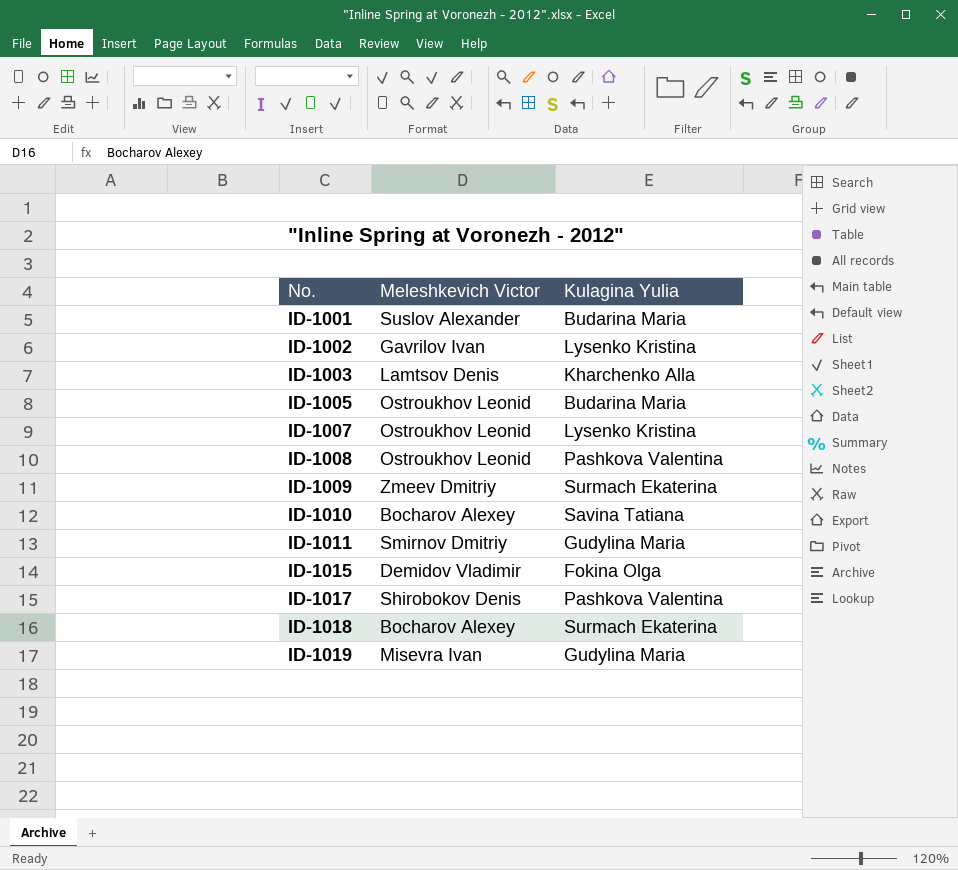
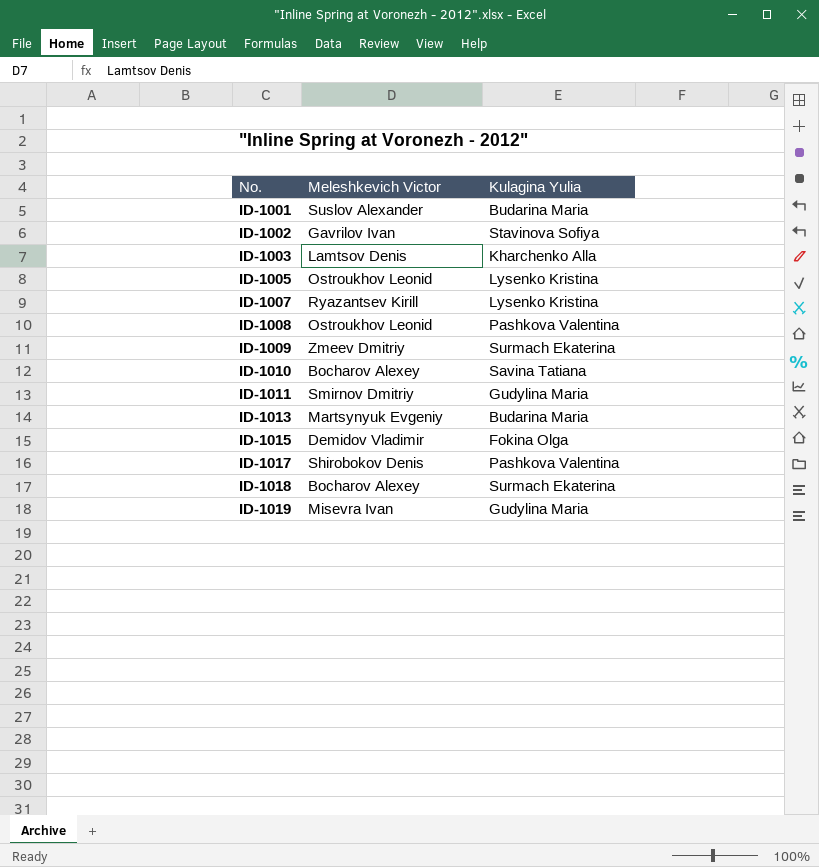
ID-1002 | Kulagina Yulia: Lysenko Kristina -> Stavinova Sofiya
ID-1005 | Kulagina Yulia: Budarina Maria -> Lysenko Kristina
ID-1007 | Meleshkevich Victor: Ostroukhov Leonid -> Ryazantsev Kirill
row ID-1013: none -> Martsynyuk Evgeniy | Budarina Maria

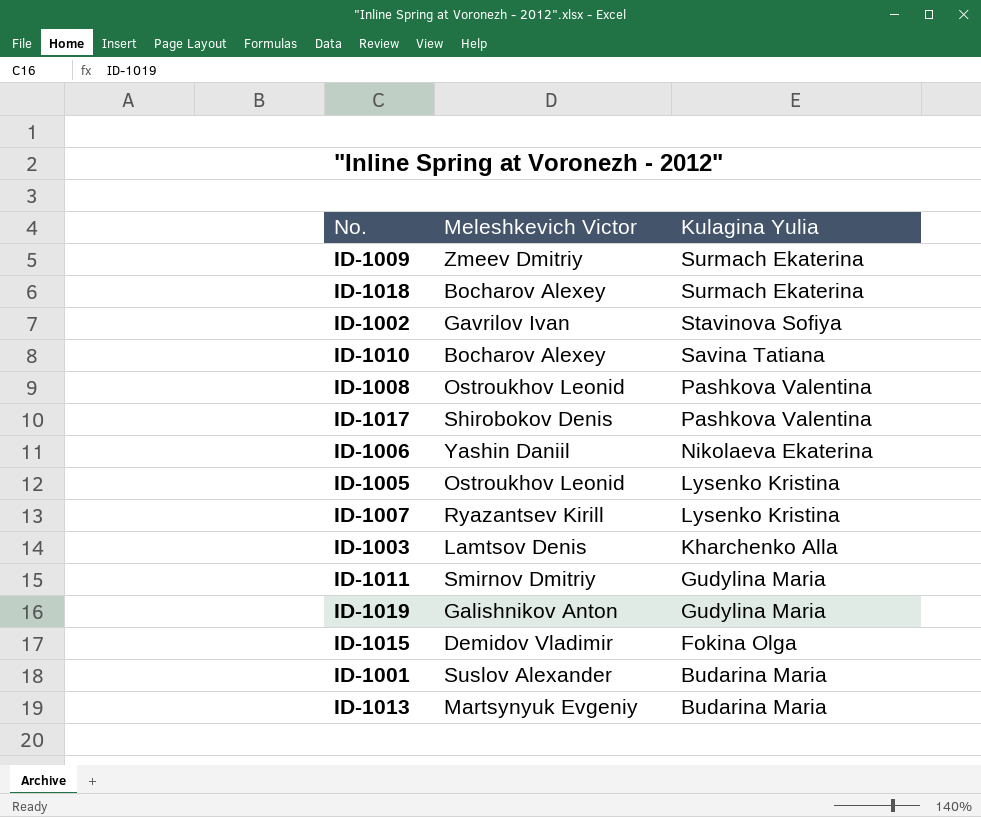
row order: No. ascending -> Kulagina Yulia descending
row ID-1006: none -> Yashin Daniil | Nikolaeva Ekaterina
ID-1019 | Meleshkevich Victor: Misevra Ivan -> Galishnikov Anton

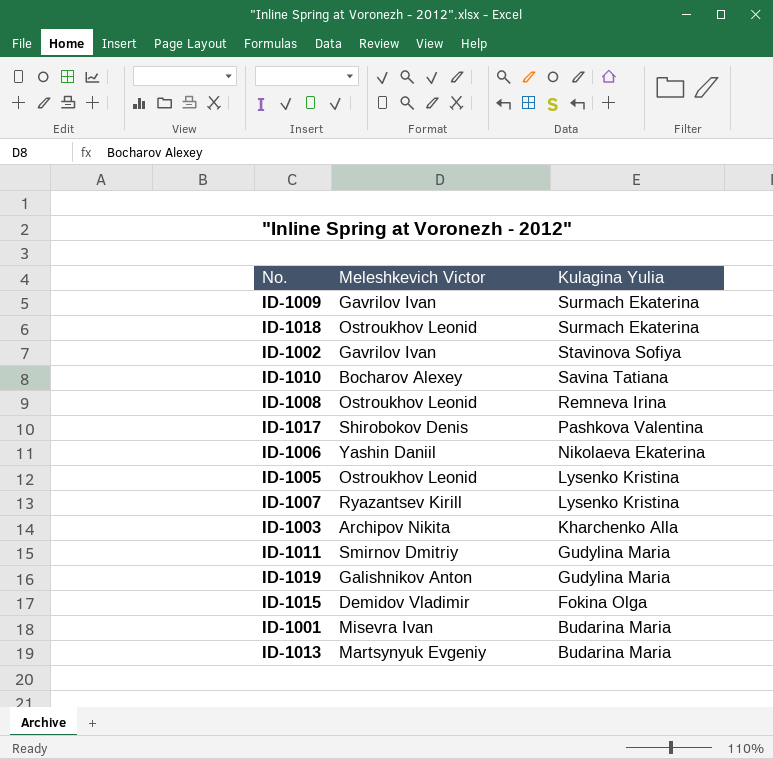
ID-1009 | Meleshkevich Victor: Zmeev Dmitriy -> Gavrilov Ivan
ID-1018 | Meleshkevich Victor: Bocharov Alexey -> Ostroukhov Leonid
ID-1008 | Kulagina Yulia: Pashkova Valentina -> Remneva Irina
ID-1003 | Meleshkevich Victor: Lamtsov Denis -> Archipov Nikita
ID-1001 | Meleshkevich Victor: Suslov Alexander -> Misevra Ivan

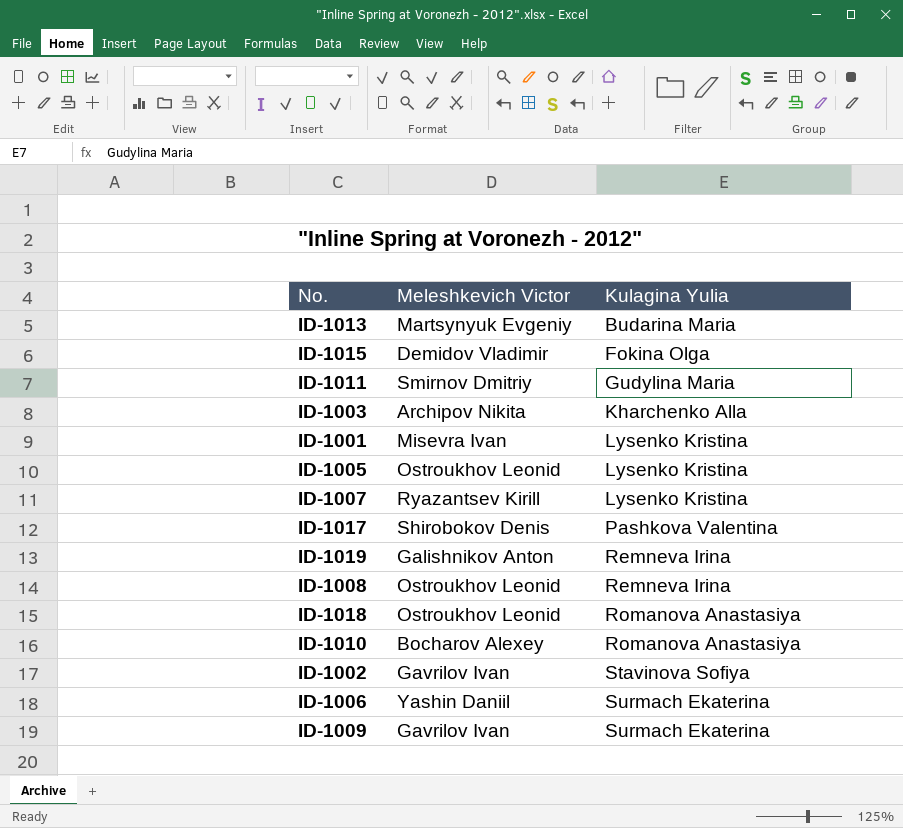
row order: Kulagina Yulia descending -> Kulagina Yulia ascending
ID-1001 | Kulagina Yulia: Budarina Maria -> Lysenko Kristina
ID-1019 | Kulagina Yulia: Gudylina Maria -> Remneva Irina
ID-1018 | Kulagina Yulia: Surmach Ekaterina -> Romanova Anastasiya
ID-1010 | Kulagina Yulia: Savina Tatiana -> Romanova Anastasiya
ID-1006 | Kulagina Yulia: Nikolaeva Ekaterina -> Surmach Ekaterina

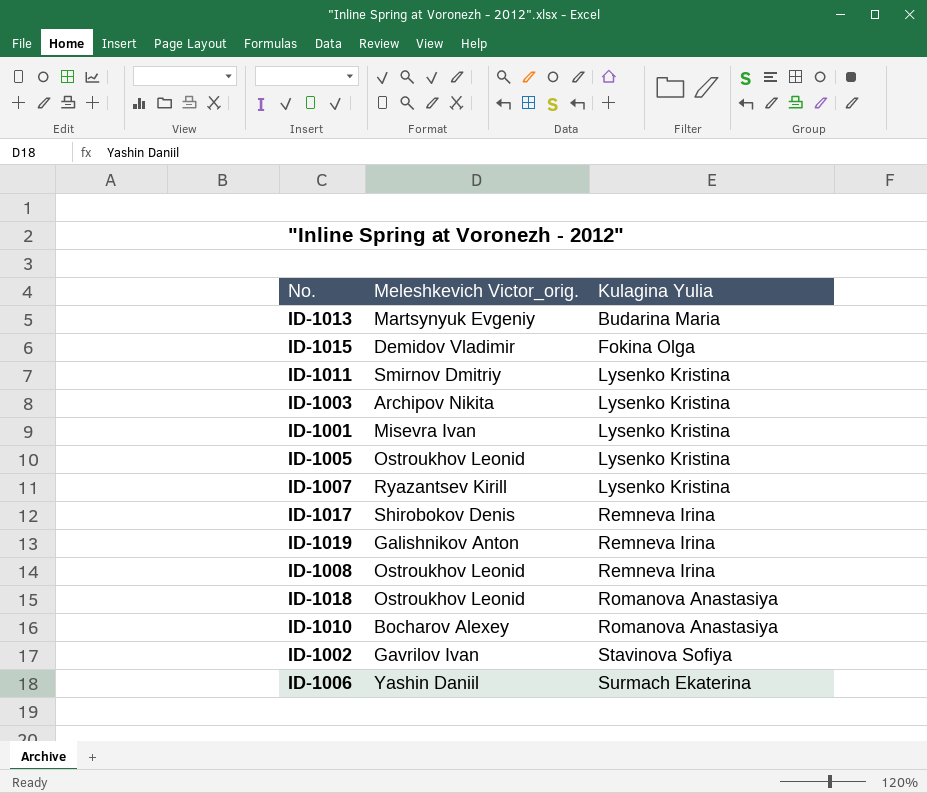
column name: Meleshkevich Victor -> Meleshkevich Victor_orig.
row ID-1009: Gavrilov Ivan | Surmach Ekaterina -> none
ID-1011 | Kulagina Yulia: Gudylina Maria -> Lysenko Kristina
ID-1003 | Kulagina Yulia: Kharchenko Alla -> Lysenko Kristina
ID-1017 | Kulagina Yulia: Pashkova Valentina -> Remneva Irina

